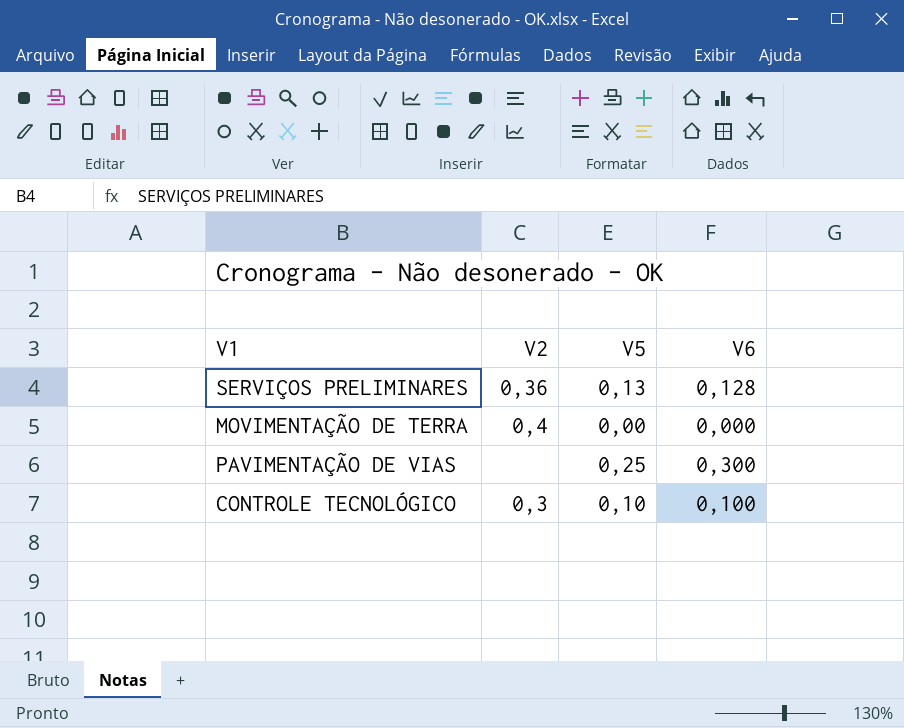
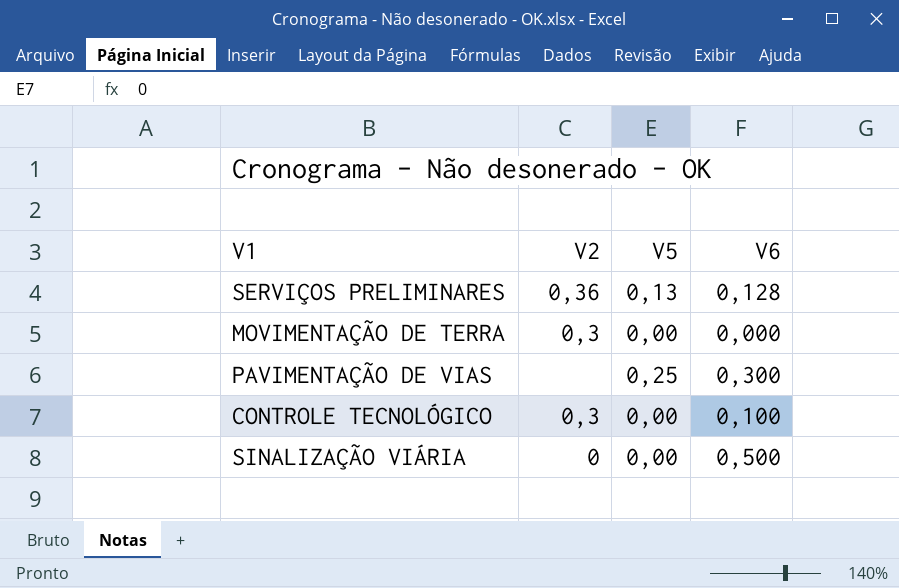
MOVIMENTAÇÃO DE TERRA | V2: 0,4 -> 0,3
CONTROLE TECNOLÓGICO | V5: 0,10 -> 0,00
row SINALIZAÇÃO VIÁRIA: none -> 0 | 0,00 | 0,500

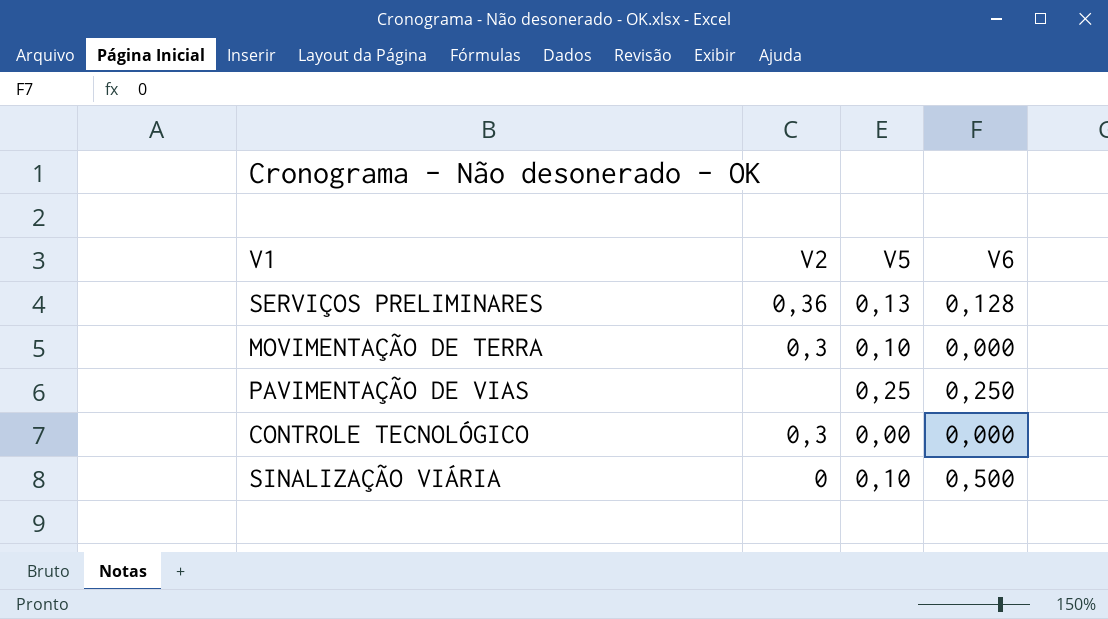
MOVIMENTAÇÃO DE TERRA | V5: 0,00 -> 0,10
PAVIMENTAÇÃO DE VIAS | V6: 0,300 -> 0,250
CONTROLE TECNOLÓGICO | V6: 0,100 -> 0,000
SINALIZAÇÃO VIÁRIA | V5: 0,00 -> 0,10

